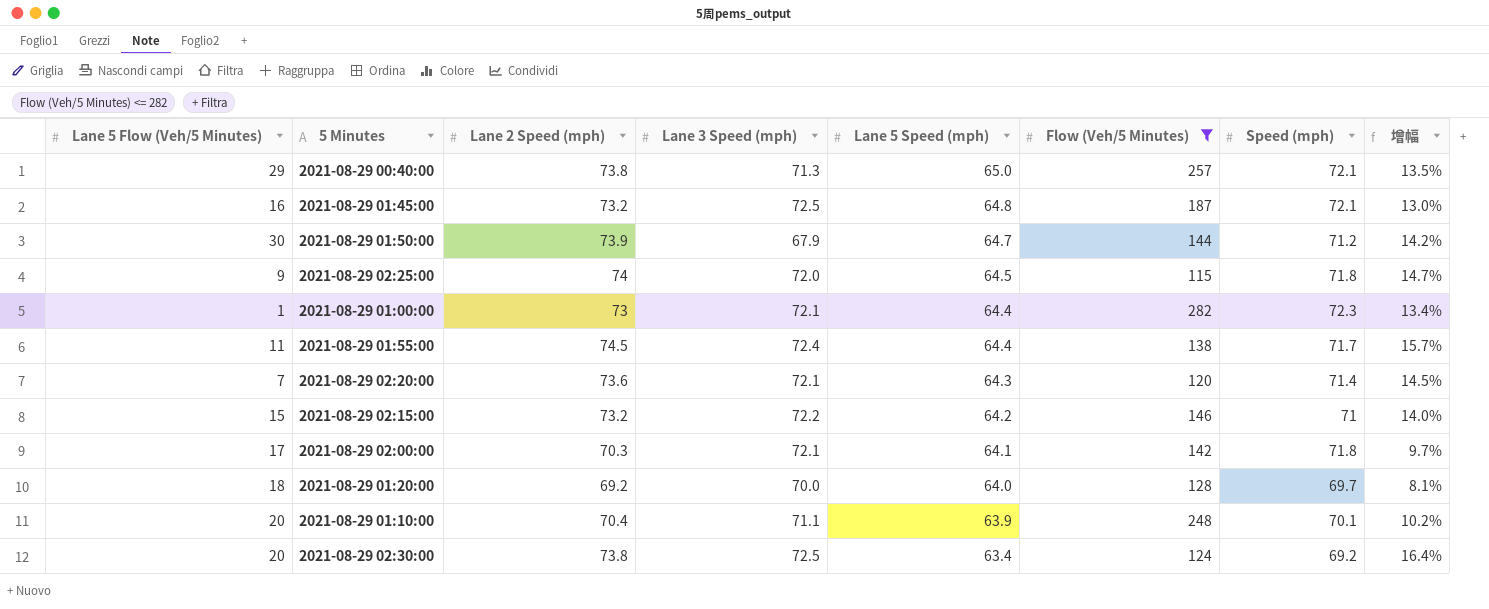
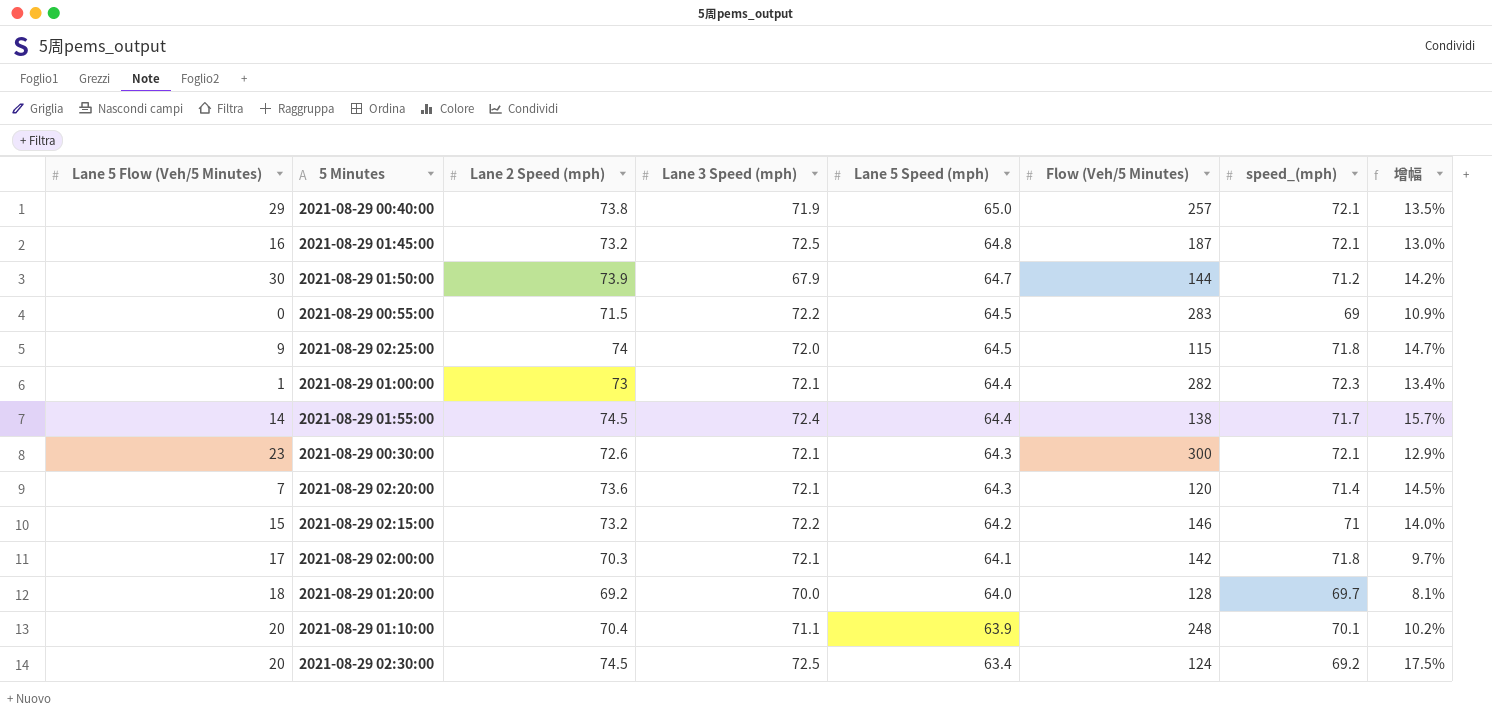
filter: Flow (Veh/5 Minutes) <= 282 -> none
column name: Speed (mph) -> speed_(mph)
2021-08-29 00:40:00 | Lane 3 Speed (mph): 71.3 -> 71.9
2021-08-29 01:55:00 | Lane 5 Flow (Veh/5 Minutes): 11 -> 14
2021-08-29 02:30:00 | Lane 2 Speed (mph): 73.8 -> 74.5
2021-08-29 02:30:00 | 增幅: 16.4% -> 17.5%

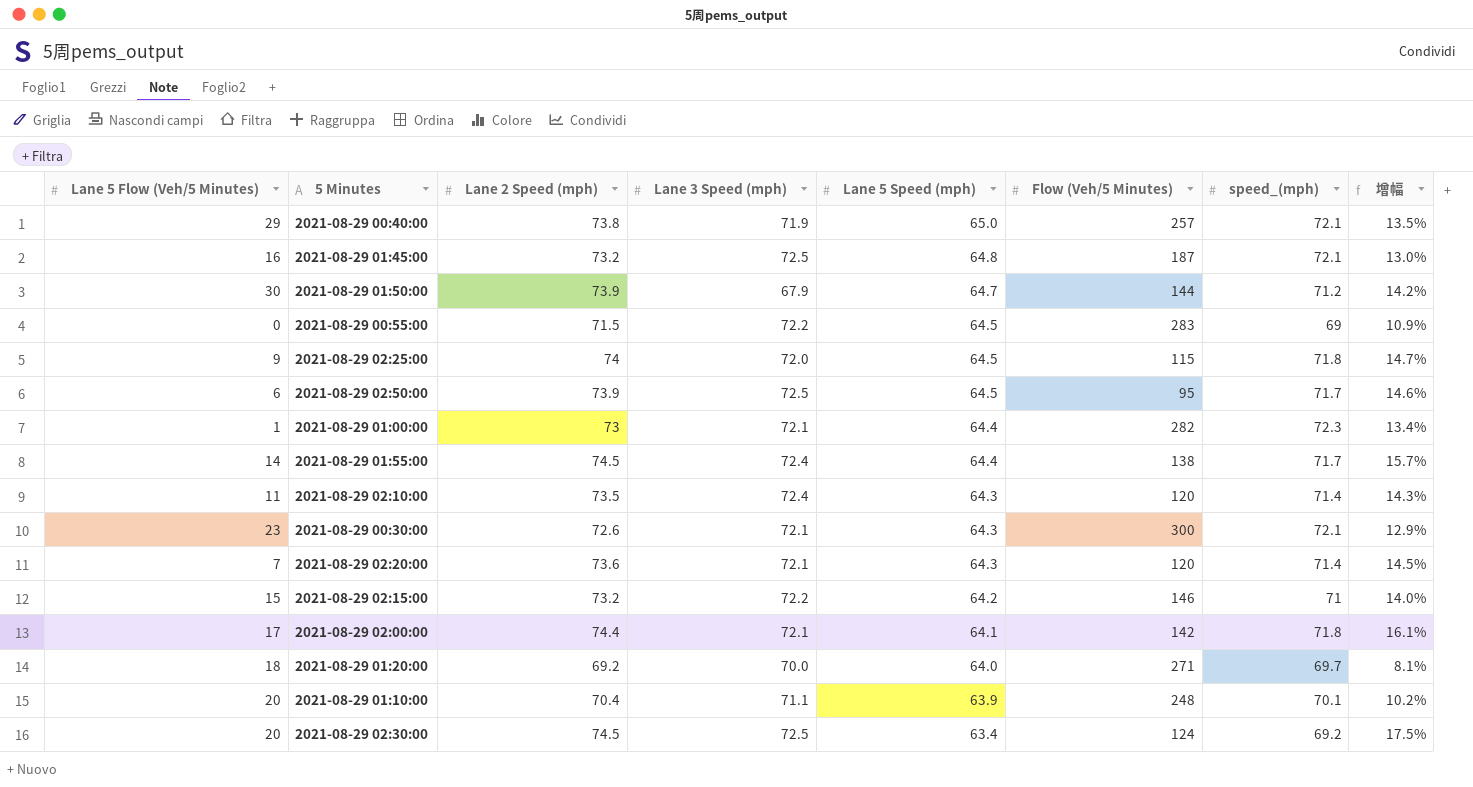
row 2021-08-29 02:50:00: none -> 6 | 73.9 | 72.5 | 64.5 | 95 | 71.7 | 14.6%
row 2021-08-29 02:10:00: none -> 11 | 73.5 | 72.4 | 64.3 | 120 | 71.4 | 14.3%
2021-08-29 02:00:00 | Lane 2 Speed (mph): 70.3 -> 74.4
2021-08-29 02:00:00 | 增幅: 9.7% -> 16.1%
2021-08-29 01:20:00 | Flow (Veh/5 Minutes): 128 -> 271

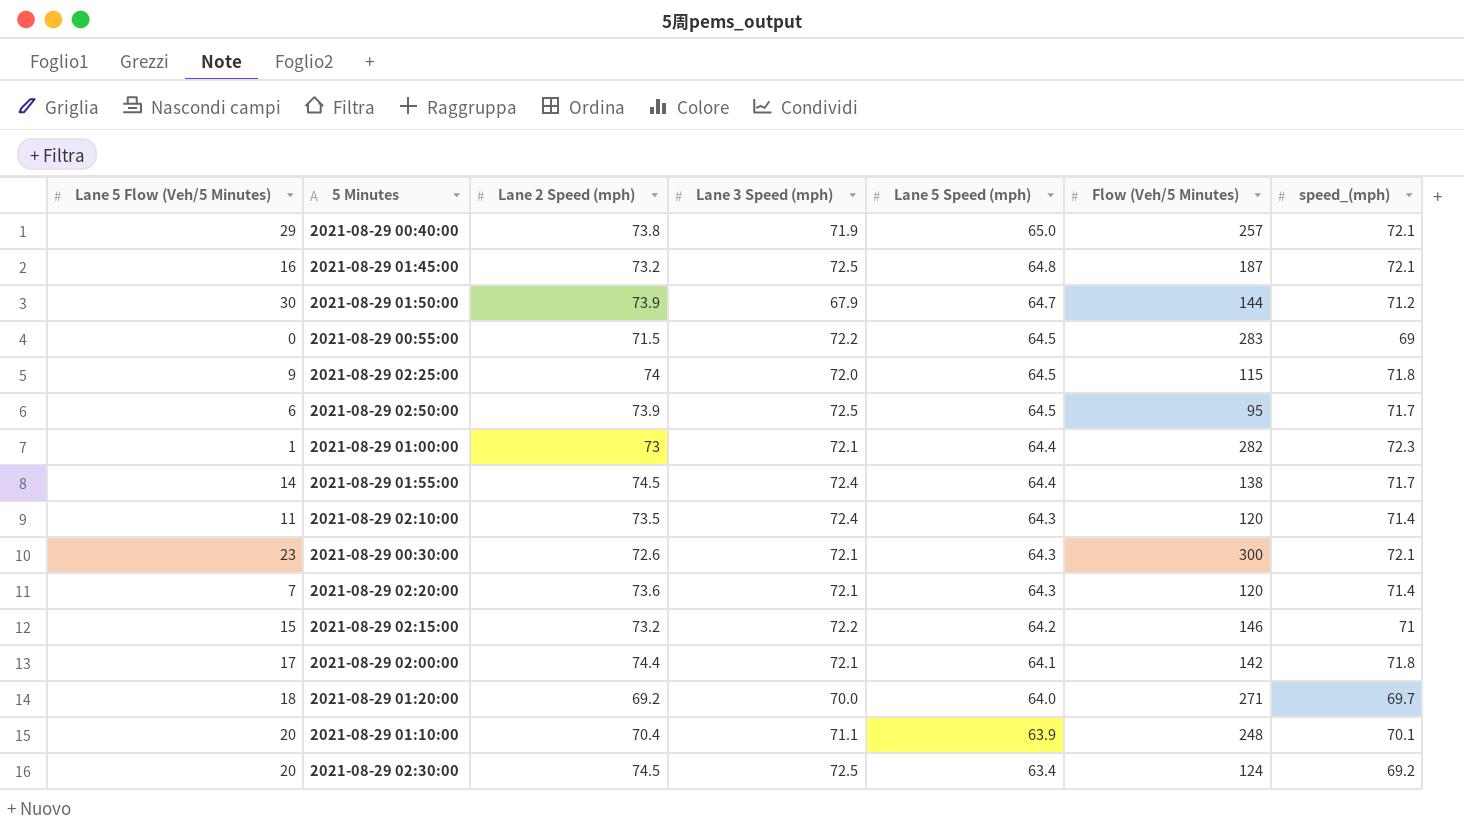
column 增幅 | formula: ([Lane 2 Speed (mph)] - [Lane 5 Speed (mph)]) / [Lane 5 Speed (mph)] -> none

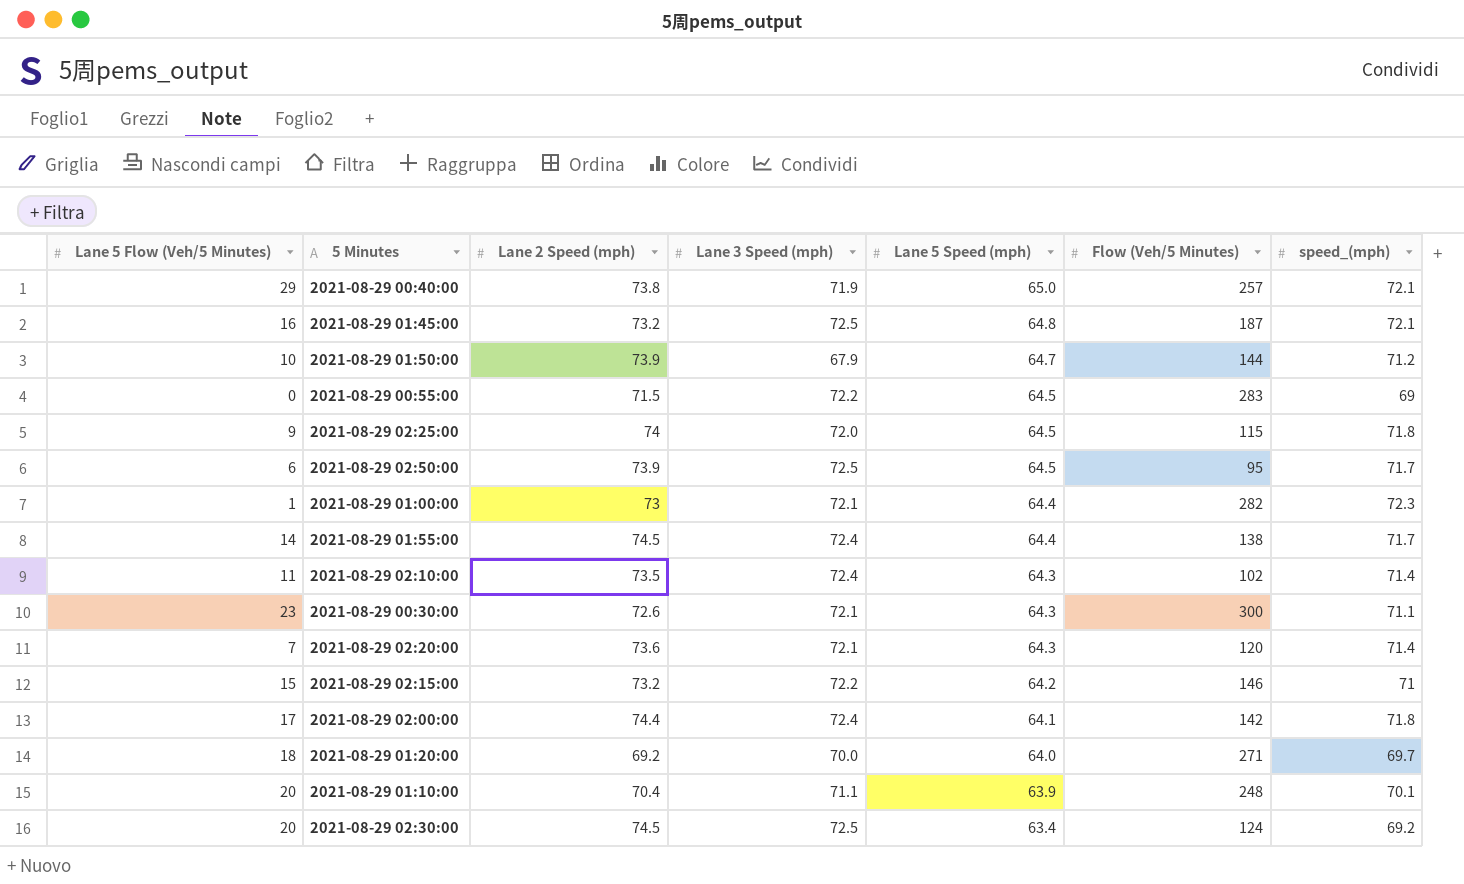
2021-08-29 01:50:00 | Lane 5 Flow (Veh/5 Minutes): 30 -> 10
2021-08-29 02:10:00 | Flow (Veh/5 Minutes): 120 -> 102
2021-08-29 00:30:00 | speed_(mph): 72.1 -> 71.1
2021-08-29 02:00:00 | Lane 3 Speed (mph): 72.1 -> 72.4

